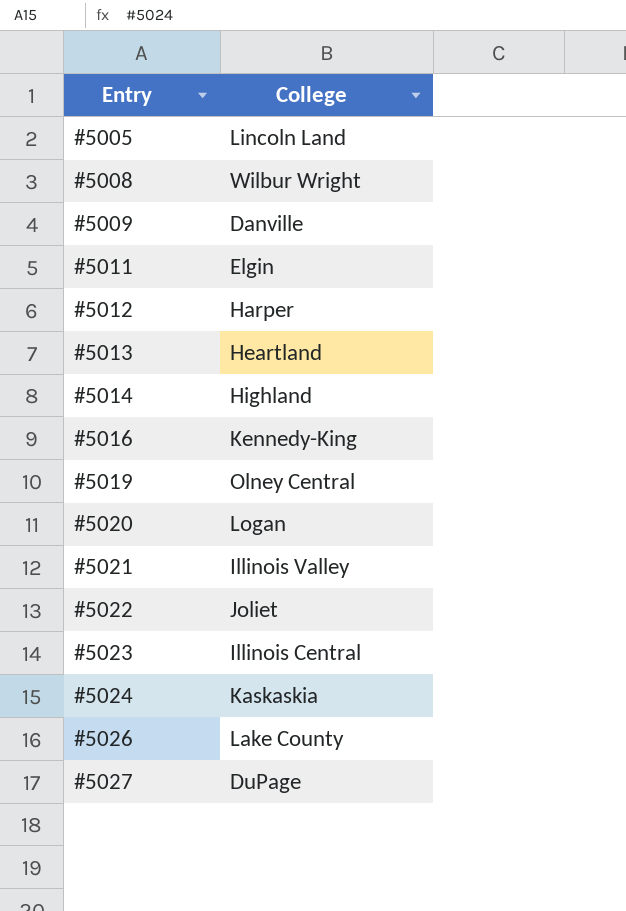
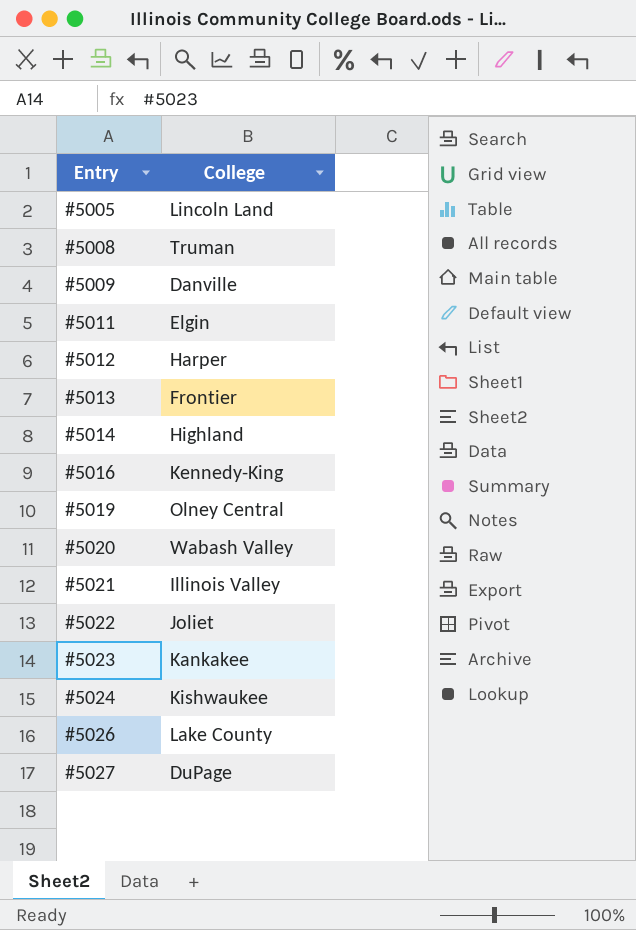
#5008 | College: Wilbur Wright -> Truman
#5013 | College: Heartland -> Frontier
#5020 | College: Logan -> Wabash Valley
#5023 | College: Illinois Central -> Kankakee
#5024 | College: Kaskaskia -> Kishwaukee

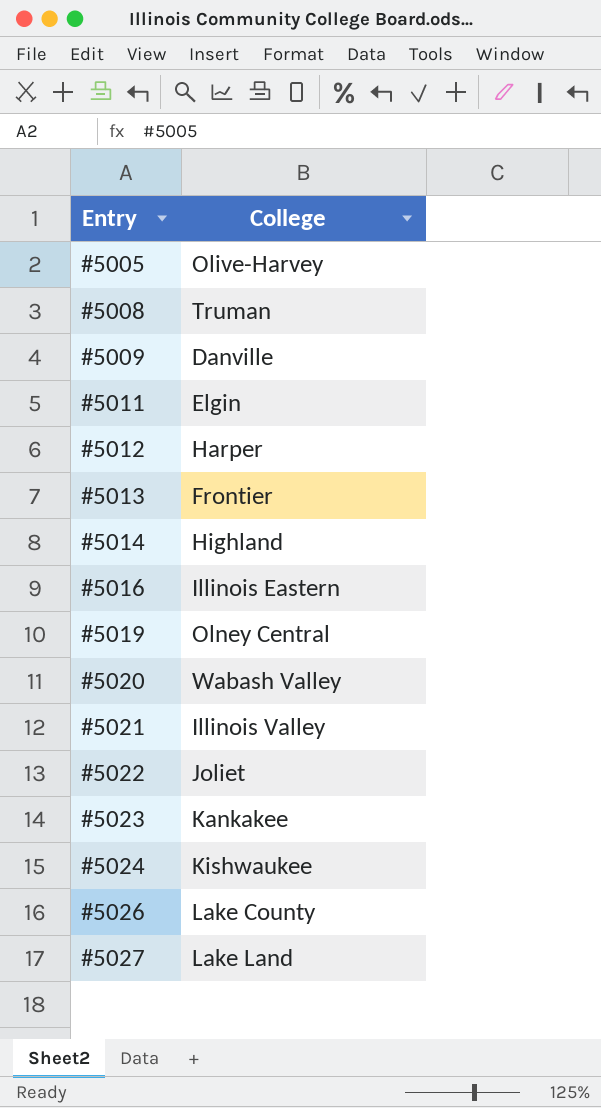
#5005 | College: Lincoln Land -> Olive-Harvey
#5016 | College: Kennedy-King -> Illinois Eastern
#5027 | College: DuPage -> Lake Land

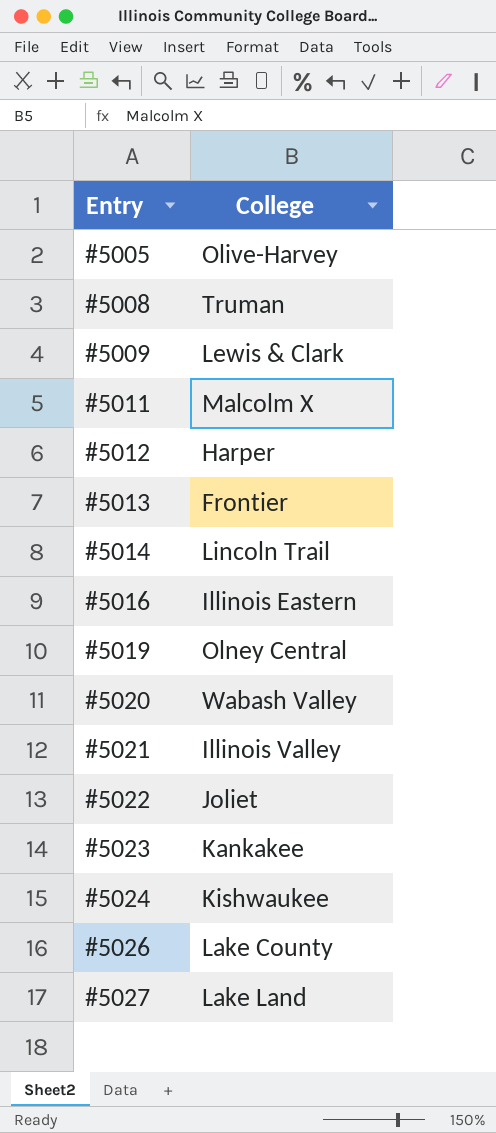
#5009 | College: Danville -> Lewis & Clark
#5011 | College: Elgin -> Malcolm X
#5014 | College: Highland -> Lincoln Trail

